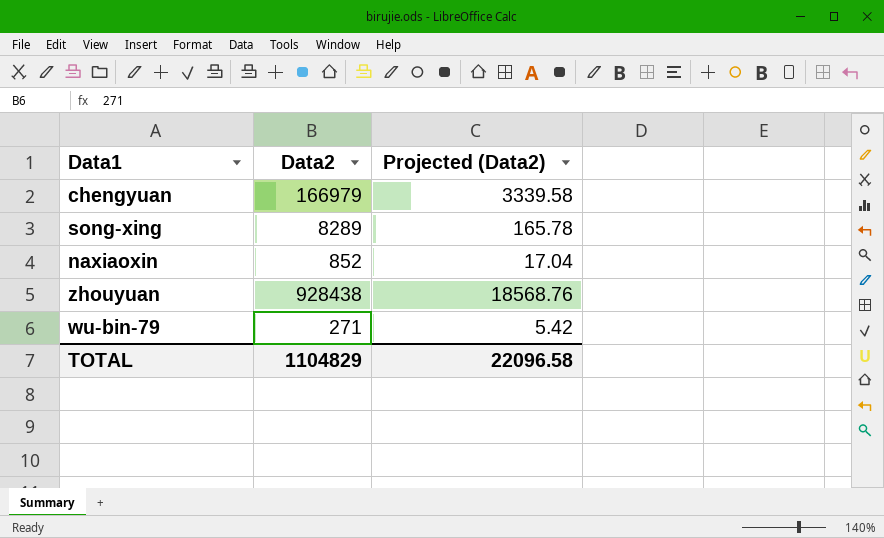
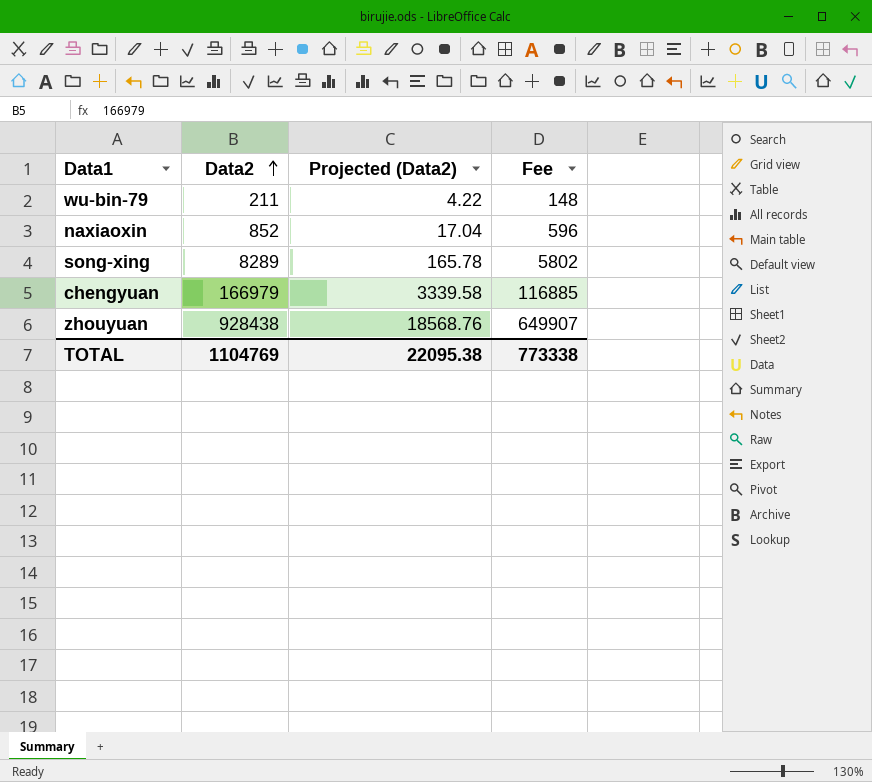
row order: none -> Data2 ascending
column Fee | formula: none -> [Data2] * 0.7
wu-bin-79 | Data2: 271 -> 211
wu-bin-79 | Projected (Data2): 5.42 -> 4.22
TOTAL | Data2: 1104829 -> 1104769
TOTAL | Projected (Data2): 22096.58 -> 22095.38

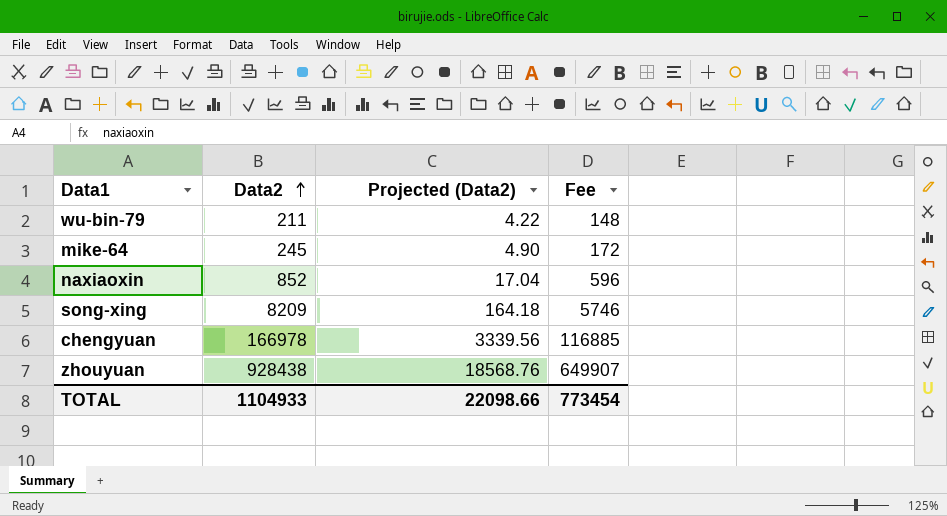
row mike-64: none -> 245 | 4.90 | 172
song-xing | Data2: 8289 -> 8209
song-xing | Projected (Data2): 165.78 -> 164.18
song-xing | Fee: 5802 -> 5746
chengyuan | Data2: 166979 -> 166978
chengyuan | Projected (Data2): 3339.58 -> 3339.56
TOTAL | Data2: 1104769 -> 1104933
TOTAL | Projected (Data2): 22095.38 -> 22098.66
TOTAL | Fee: 773338 -> 773454

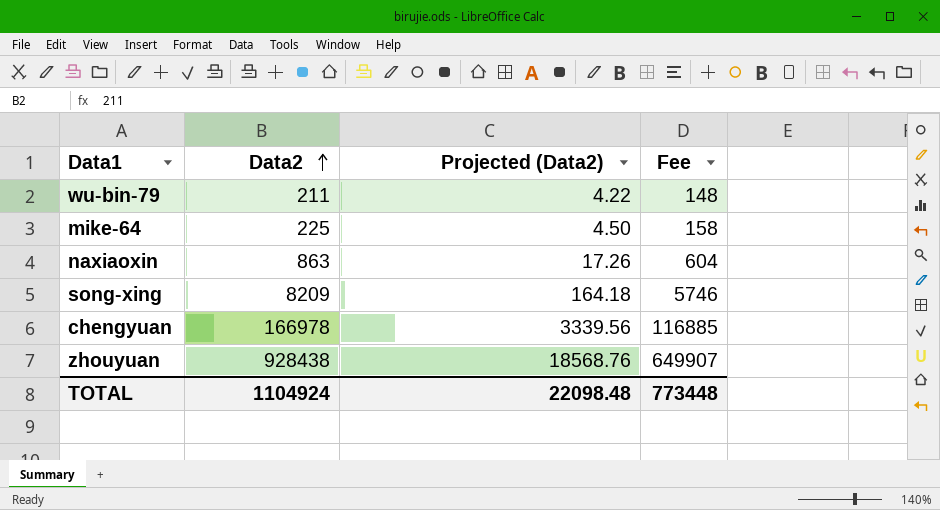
mike-64 | Data2: 245 -> 225
mike-64 | Projected (Data2): 4.90 -> 4.50
mike-64 | Fee: 172 -> 158
naxiaoxin | Data2: 852 -> 863
naxiaoxin | Projected (Data2): 17.04 -> 17.26
naxiaoxin | Fee: 596 -> 604
TOTAL | Data2: 1104933 -> 1104924
TOTAL | Projected (Data2): 22098.66 -> 22098.48
TOTAL | Fee: 773454 -> 773448

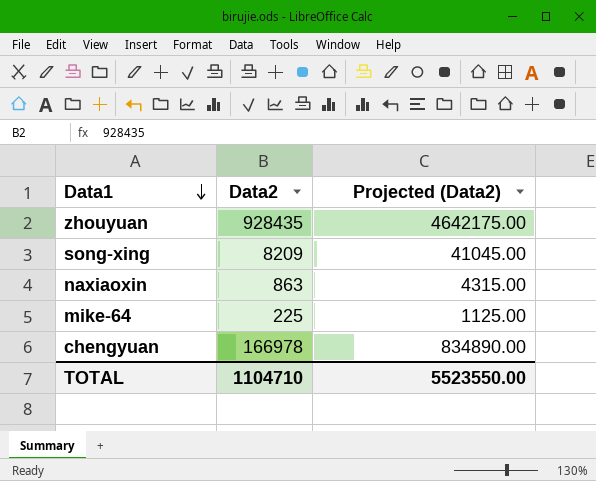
row order: Data2 ascending -> Data1 descending
column Fee | formula: [Data2] * 0.7 -> none
column Projected (Data2) | formula: [Data2] * 0.02 -> [Data2] * 5
row wu-bin-79: 211 | 4.22 | 148 -> none
zhouyuan | Data2: 928438 -> 928435
TOTAL | Data2: 1104924 -> 1104710
TOTAL | Projected (Data2): 22098.48 -> 5523550.00

